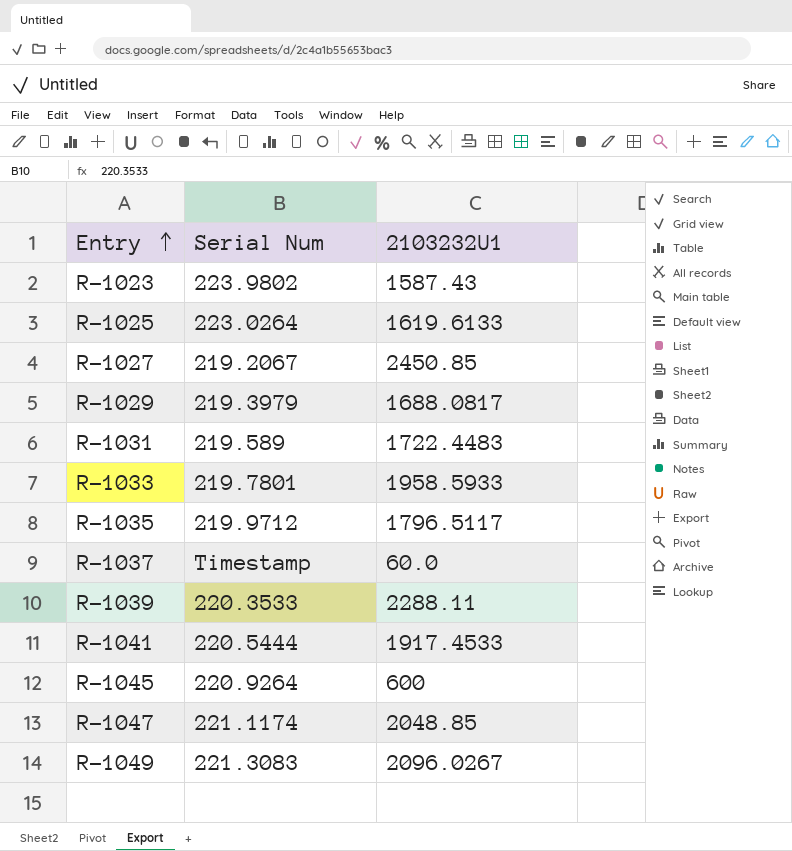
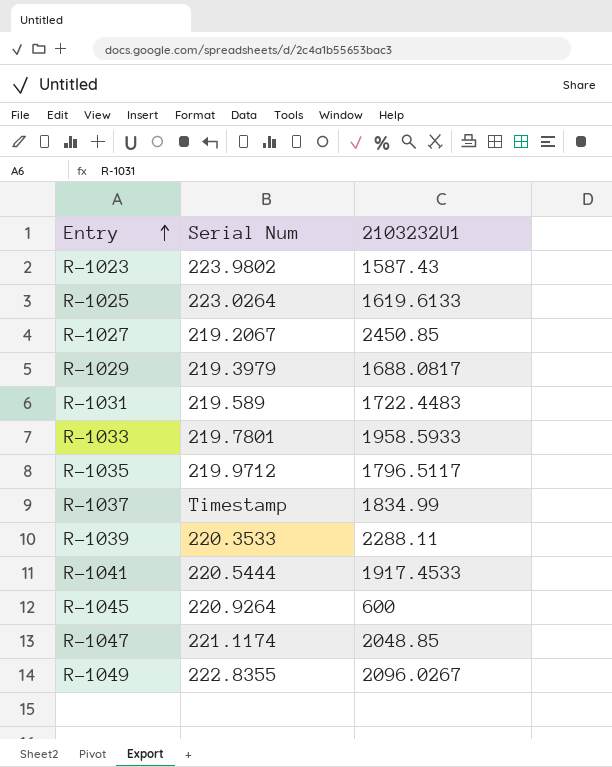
R-1037 | 2103232U1: 60.0 -> 1834.99
R-1049 | Serial Num: 221.3083 -> 222.8355

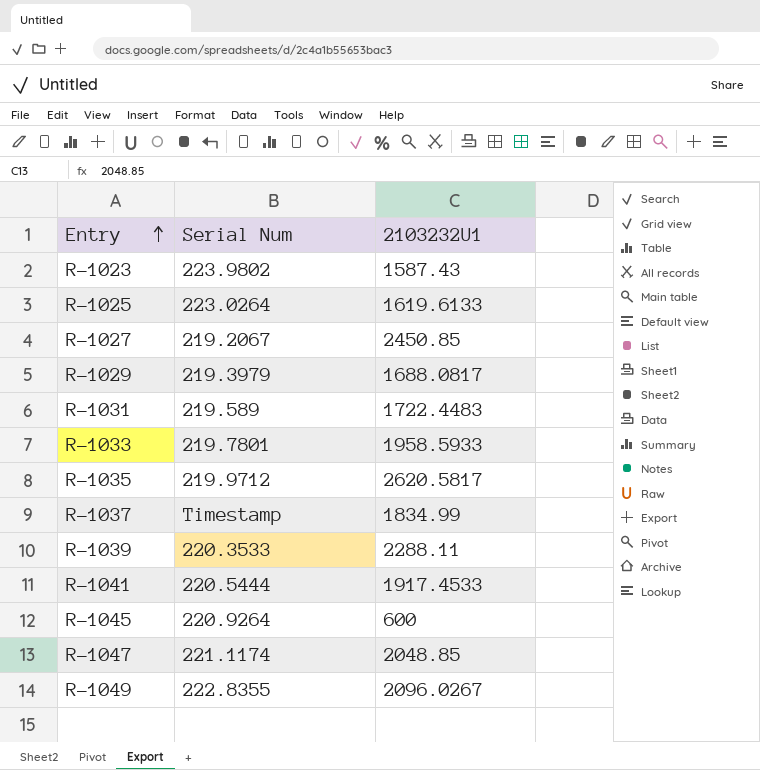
R-1035 | 2103232U1: 1796.5117 -> 2620.5817

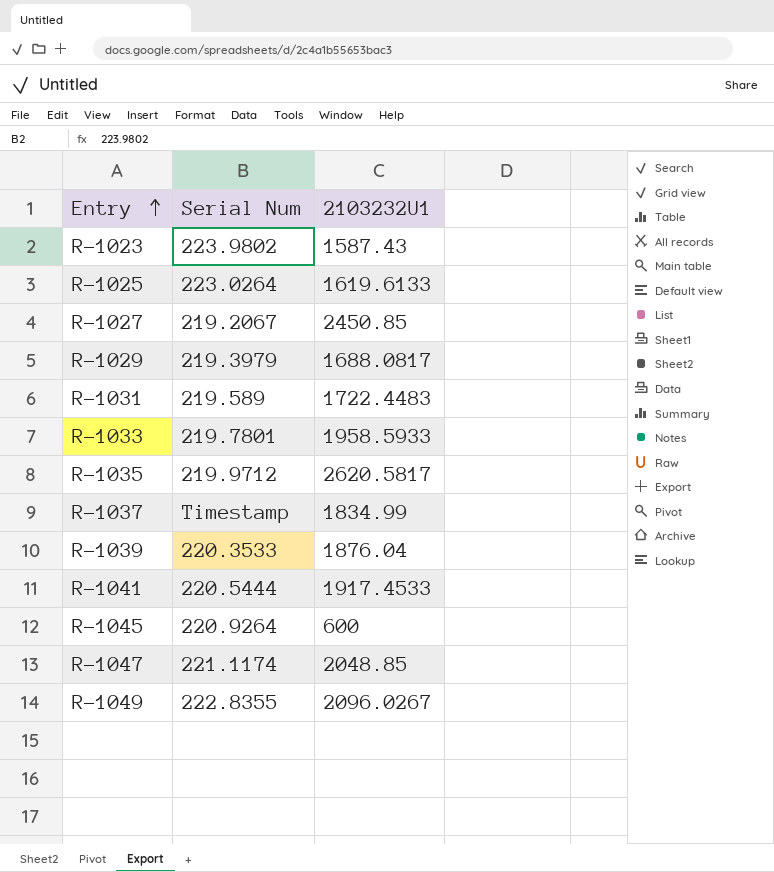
R-1039 | 2103232U1: 2288.11 -> 1876.04

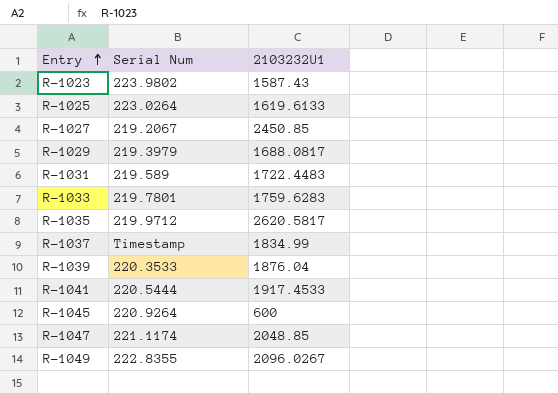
R-1033 | 2103232U1: 1958.5933 -> 1759.6283

